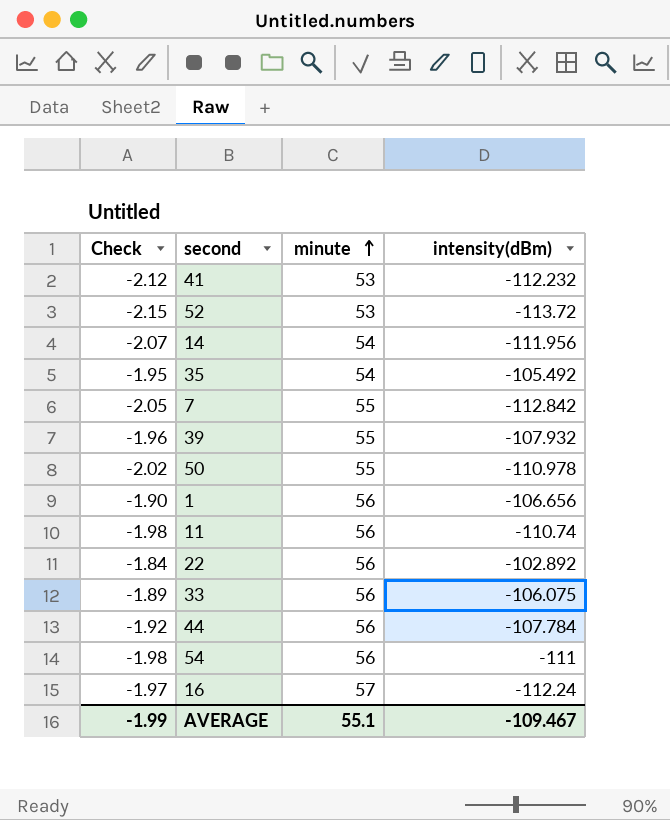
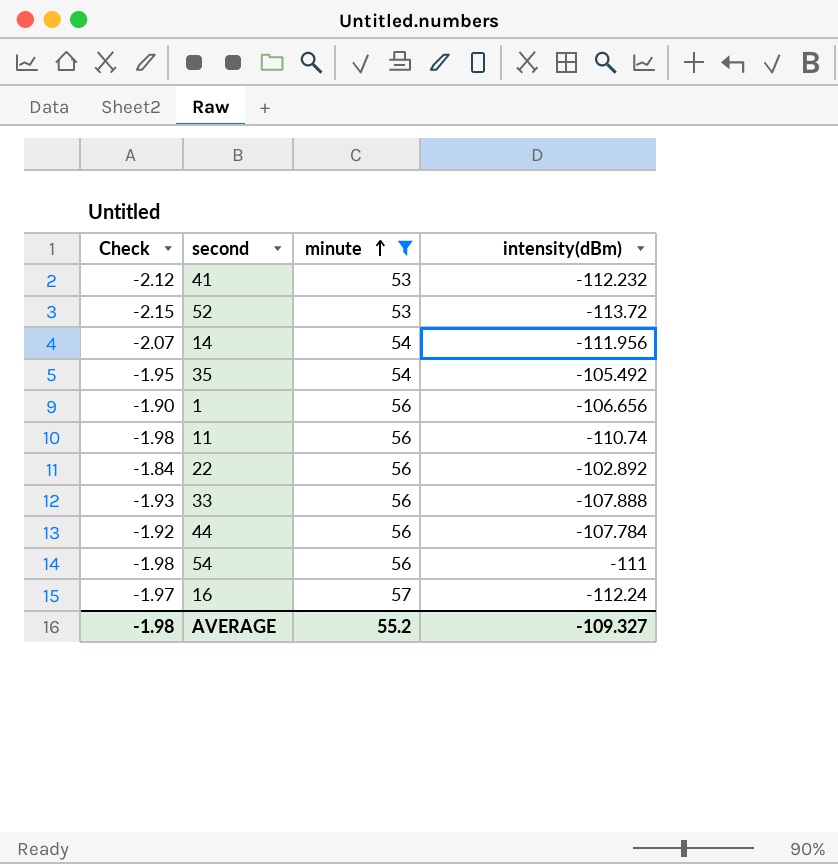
filter: none -> minute != 55
33 | Check: -1.89 -> -1.93
33 | intensity(dBm): -106.075 -> -107.888
AVERAGE | Check: -1.99 -> -1.98
AVERAGE | minute: 55.1 -> 55.2
AVERAGE | intensity(dBm): -109.467 -> -109.327

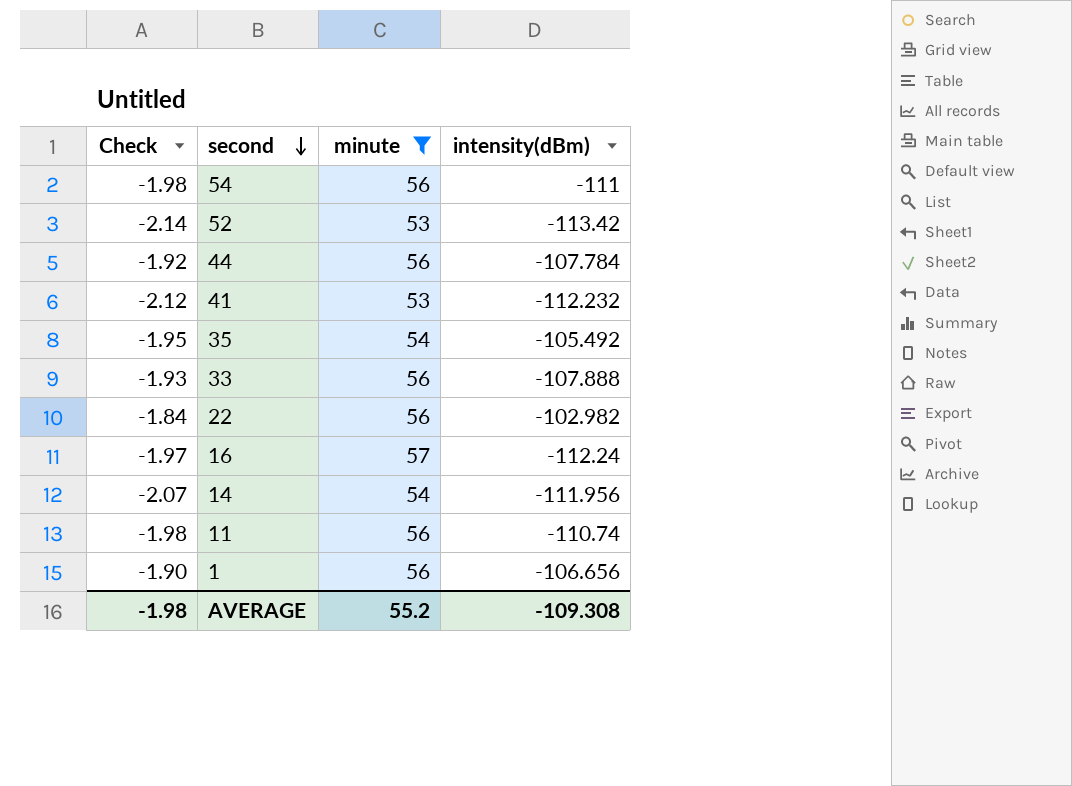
row order: minute ascending -> second descending
52 | Check: -2.15 -> -2.14
52 | intensity(dBm): -113.72 -> -113.42
22 | intensity(dBm): -102.892 -> -102.982
AVERAGE | intensity(dBm): -109.327 -> -109.308

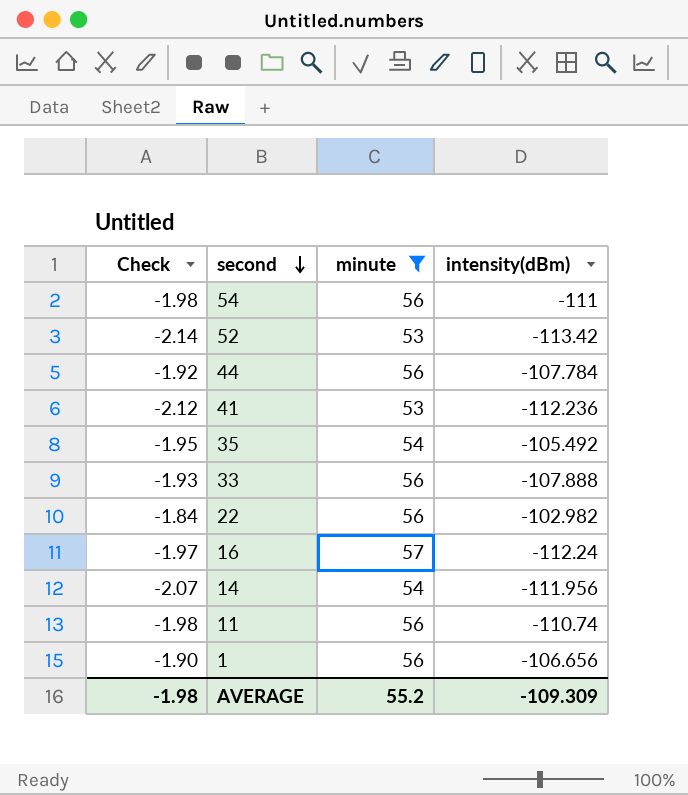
41 | intensity(dBm): -112.232 -> -112.236
AVERAGE | intensity(dBm): -109.308 -> -109.309

